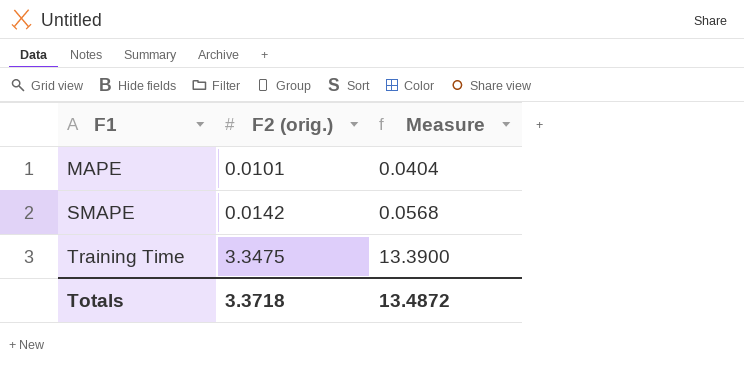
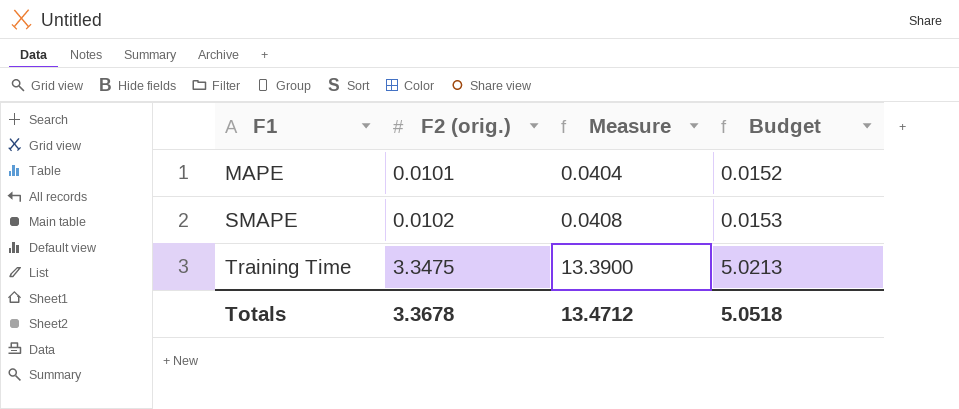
column Budget | formula: none -> [F2 (orig.)] * 1.5
SMAPE | F2 (orig.): 0.0142 -> 0.0102
SMAPE | Measure: 0.0568 -> 0.0408
Totals | F2 (orig.): 3.3718 -> 3.3678
Totals | Measure: 13.4872 -> 13.4712

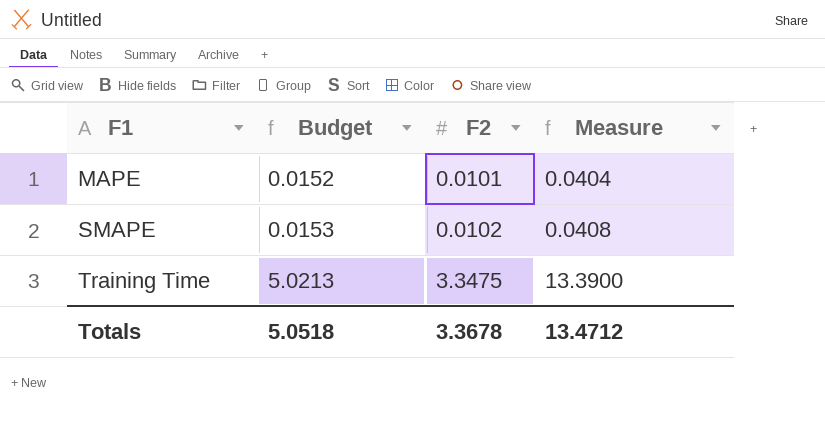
column Budget | position: 4 -> 2
column name: F2 (orig.) -> F2

